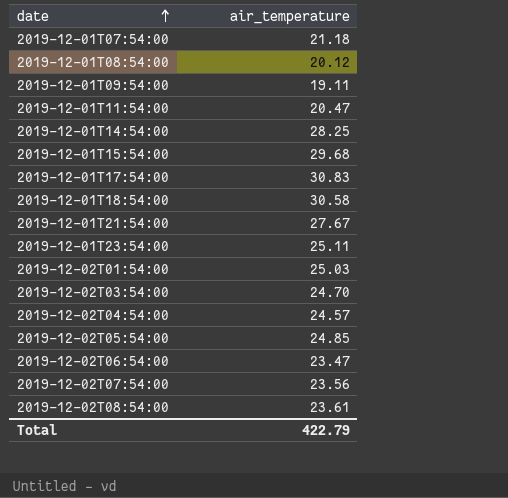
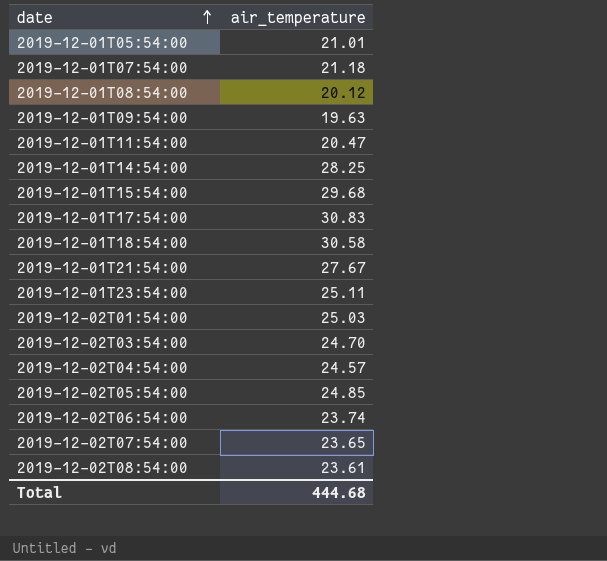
row 2019-12-01T05:54:00: none -> 21.01
2019-12-01T09:54:00 | air_temperature: 19.11 -> 19.63
2019-12-02T06:54:00 | air_temperature: 23.47 -> 23.74
2019-12-02T07:54:00 | air_temperature: 23.56 -> 23.65
Total | air_temperature: 422.79 -> 444.68

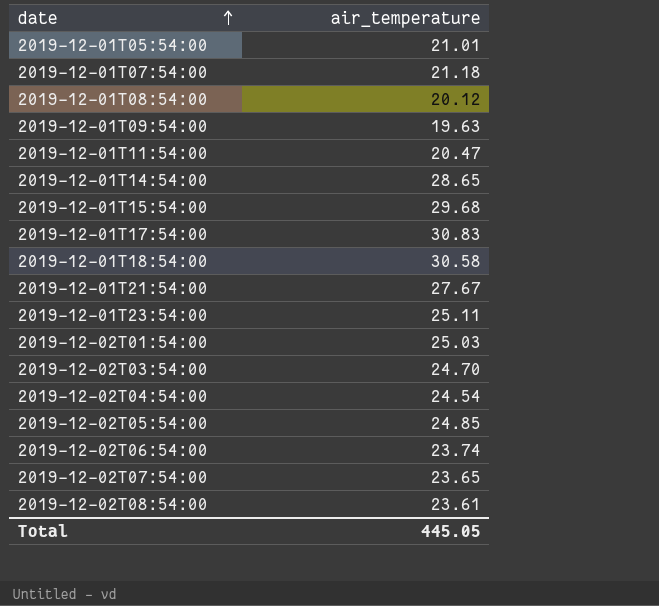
2019-12-01T14:54:00 | air_temperature: 28.25 -> 28.65
2019-12-02T04:54:00 | air_temperature: 24.57 -> 24.54
Total | air_temperature: 444.68 -> 445.05

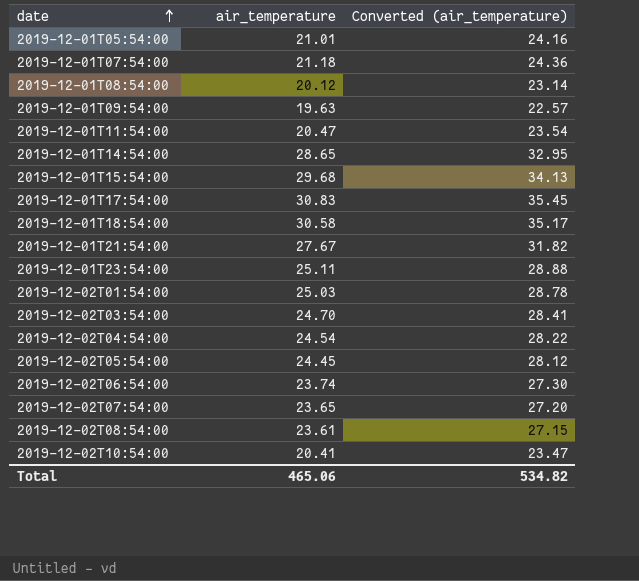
column Converted (air_temperature) | formula: none -> [air_temperature] * 1.15
2019-12-02T05:54:00 | air_temperature: 24.85 -> 24.45
row 2019-12-02T10:54:00: none -> 20.41 | 23.47
Total | air_temperature: 445.05 -> 465.06

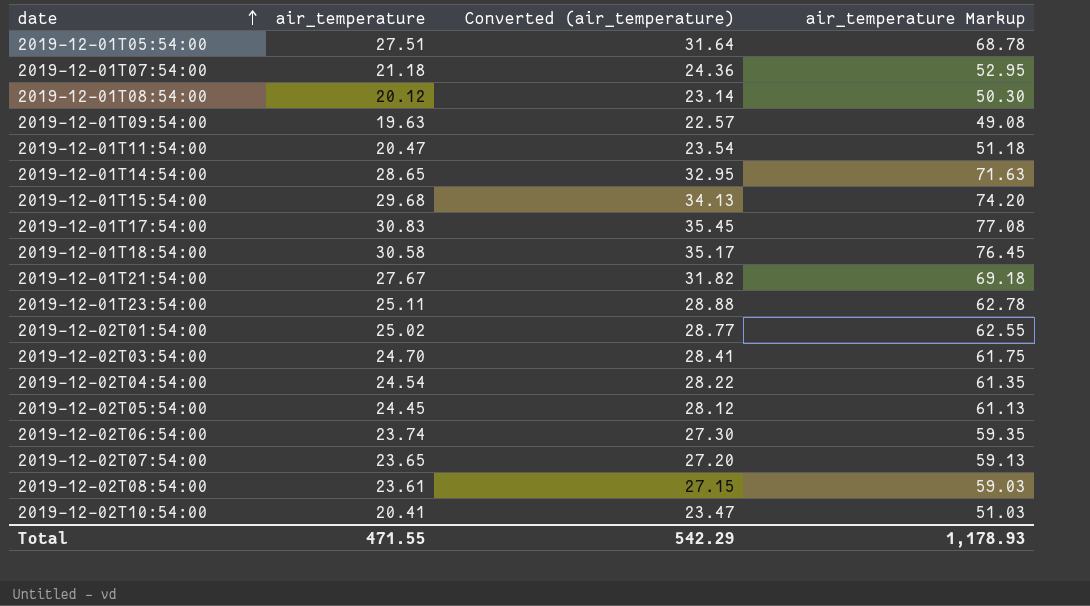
column air_temperature Markup | formula: none -> [air_temperature] * 2.5
2019-12-01T05:54:00 | air_temperature: 21.01 -> 27.51
2019-12-01T05:54:00 | Converted (air_temperature): 24.16 -> 31.64
2019-12-02T01:54:00 | air_temperature: 25.03 -> 25.02
2019-12-02T01:54:00 | Converted (air_temperature): 28.78 -> 28.77
Total | air_temperature: 465.06 -> 471.55
Total | Converted (air_temperature): 534.82 -> 542.29

